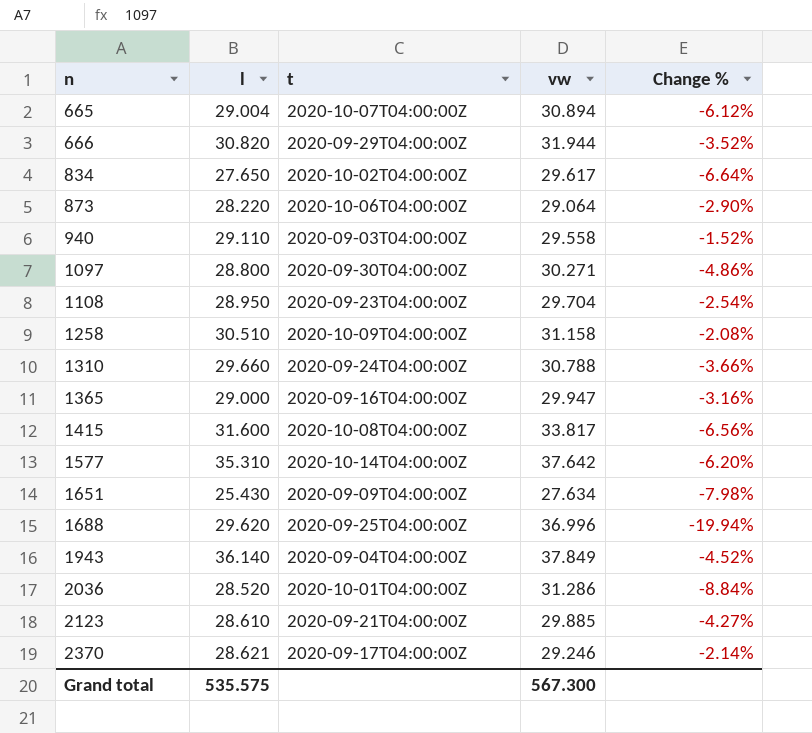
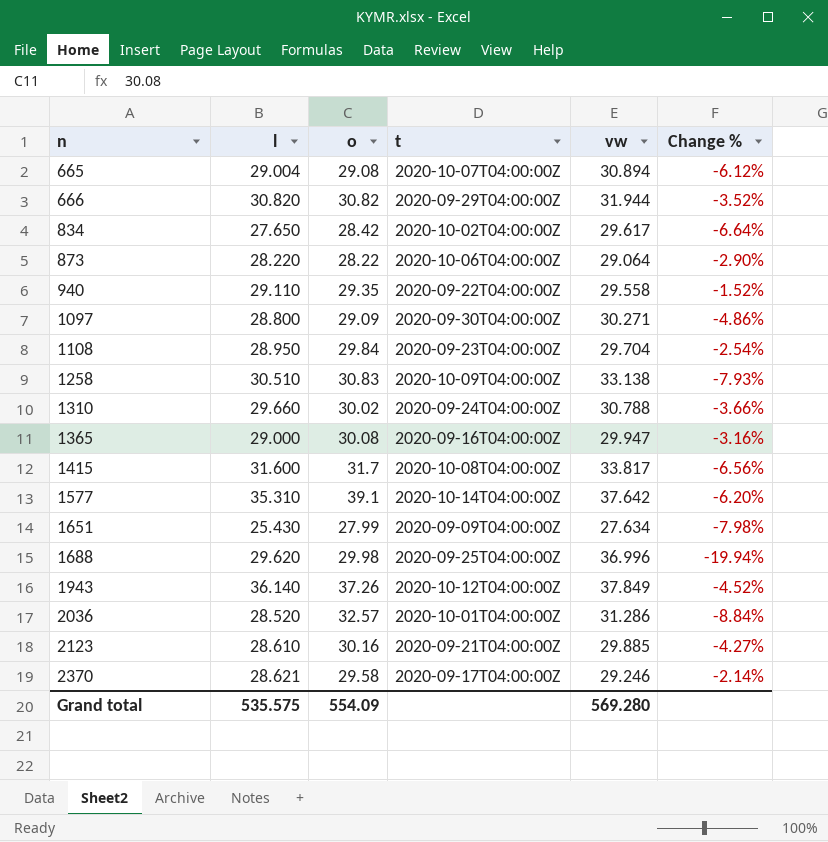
column o | position: none -> 3
940 | t: 2020-09-03T04:00:00Z -> 2020-09-22T04:00:00Z
1258 | vw: 31.158 -> 33.138
1258 | Change %: -2.08% -> -7.93%
1943 | t: 2020-09-04T04:00:00Z -> 2020-10-12T04:00:00Z
Grand total | vw: 567.300 -> 569.280

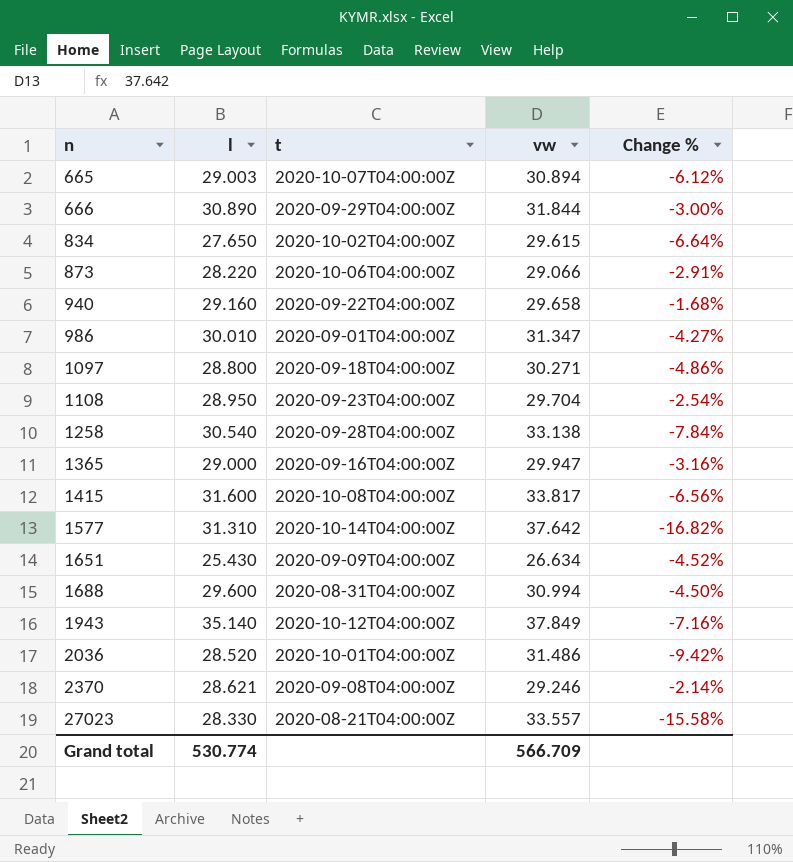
column o | position: 3 -> none
row 1310: 29.660 | 30.02 | 2020-09-24T04:00:00Z | 30.788 | -3.66% -> none
row 2123: 28.610 | 30.16 | 2020-09-21T04:00:00Z | 29.885 | -4.27% -> none
665 | l: 29.004 -> 29.003
666 | l: 30.820 -> 30.890
666 | vw: 31.944 -> 31.844
666 | Change %: -3.52% -> -3.00%
834 | vw: 29.617 -> 29.615
873 | vw: 29.064 -> 29.066
873 | Change %: -2.90% -> -2.91%
940 | l: 29.110 -> 29.160
940 | vw: 29.558 -> 29.658
940 | Change %: -1.52% -> -1.68%
row 986: none -> 30.010 | 2020-09-01T04:00:00Z | 31.347 | -4.27%
1097 | t: 2020-09-30T04:00:00Z -> 2020-09-18T04:00:00Z
1258 | l: 30.510 -> 30.540
1258 | t: 2020-10-09T04:00:00Z -> 2020-09-28T04:00:00Z
1258 | Change %: -7.93% -> -7.84%
1577 | l: 35.310 -> 31.310
1577 | Change %: -6.20% -> -16.82%
1651 | vw: 27.634 -> 26.634
1651 | Change %: -7.98% -> -4.52%
1688 | l: 29.620 -> 29.600
1688 | t: 2020-09-25T04:00:00Z -> 2020-08-31T04:00:00Z
1688 | vw: 36.996 -> 30.994
1688 | Change %: -19.94% -> -4.50%
1943 | l: 36.140 -> 35.140
1943 | Change %: -4.52% -> -7.16%
2036 | vw: 31.286 -> 31.486
2036 | Change %: -8.84% -> -9.42%
2370 | t: 2020-09-17T04:00:00Z -> 2020-09-08T04:00:00Z
row 27023: none -> 28.330 | 2020-08-21T04:00:00Z | 33.557 | -15.58%
Grand total | l: 535.575 -> 530.774
Grand total | vw: 569.280 -> 566.709

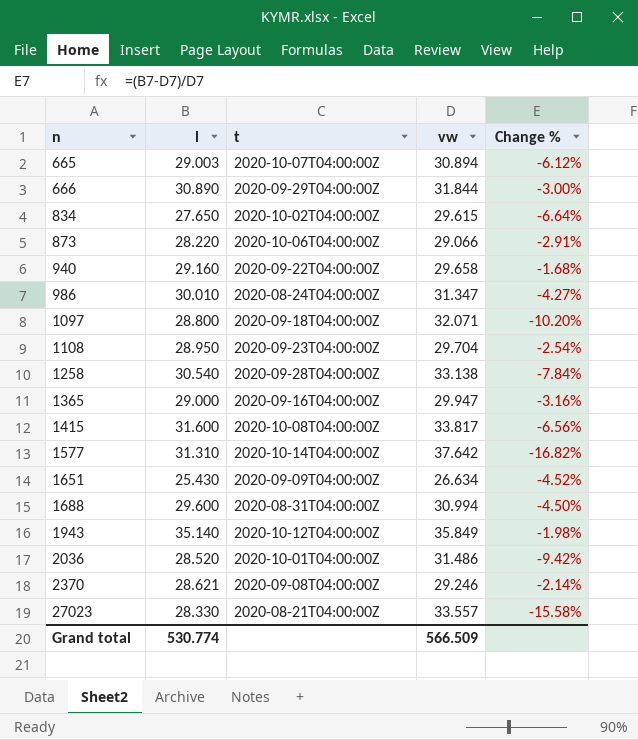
986 | t: 2020-09-01T04:00:00Z -> 2020-08-24T04:00:00Z
1097 | vw: 30.271 -> 32.071
1097 | Change %: -4.86% -> -10.20%
1943 | vw: 37.849 -> 35.849
1943 | Change %: -7.16% -> -1.98%
Grand total | vw: 566.709 -> 566.509

